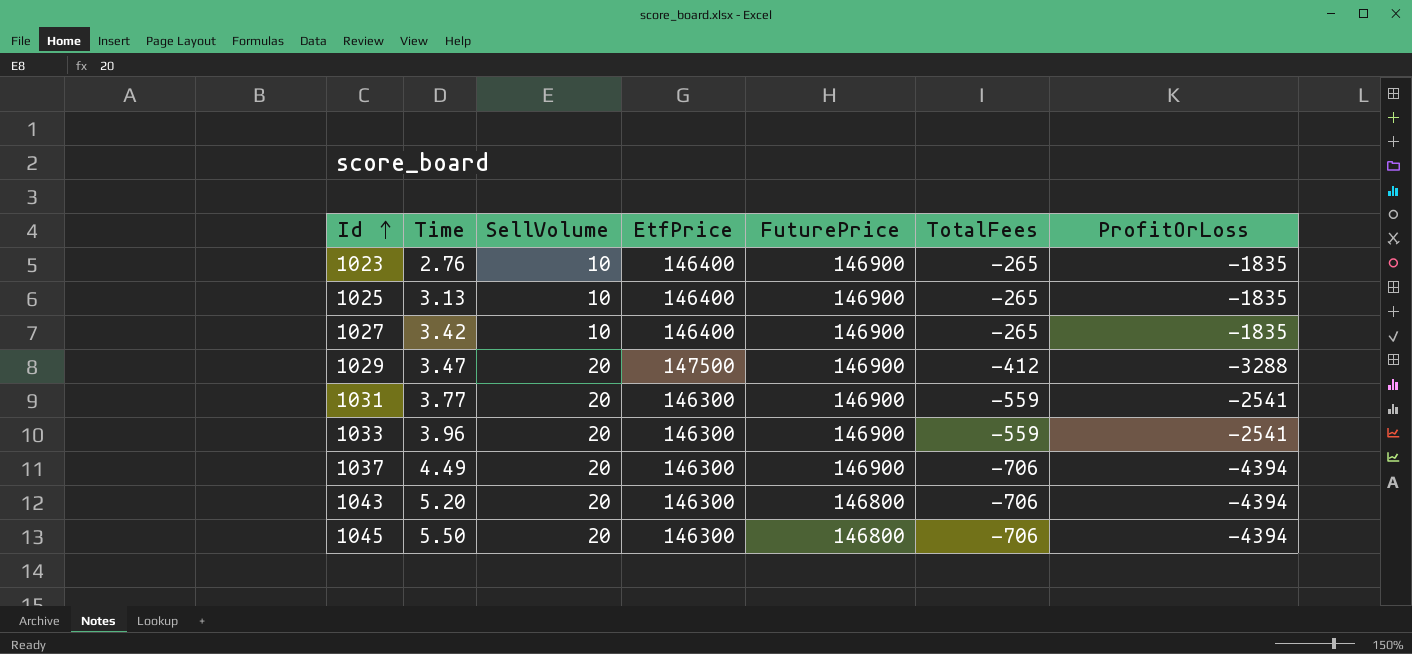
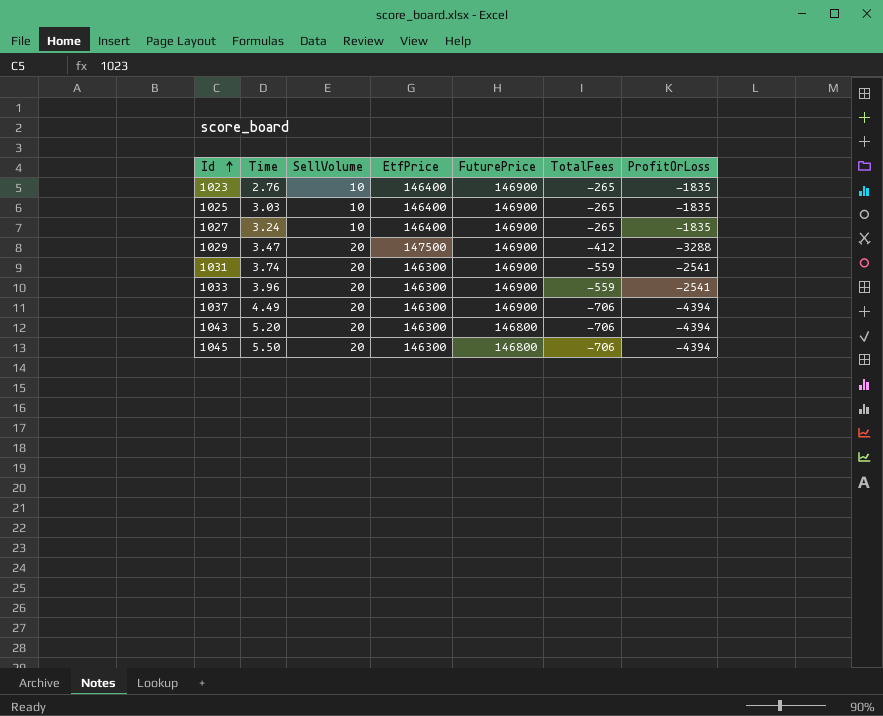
1025 | Time: 3.13 -> 3.03
1027 | Time: 3.42 -> 3.24
1031 | Time: 3.77 -> 3.74

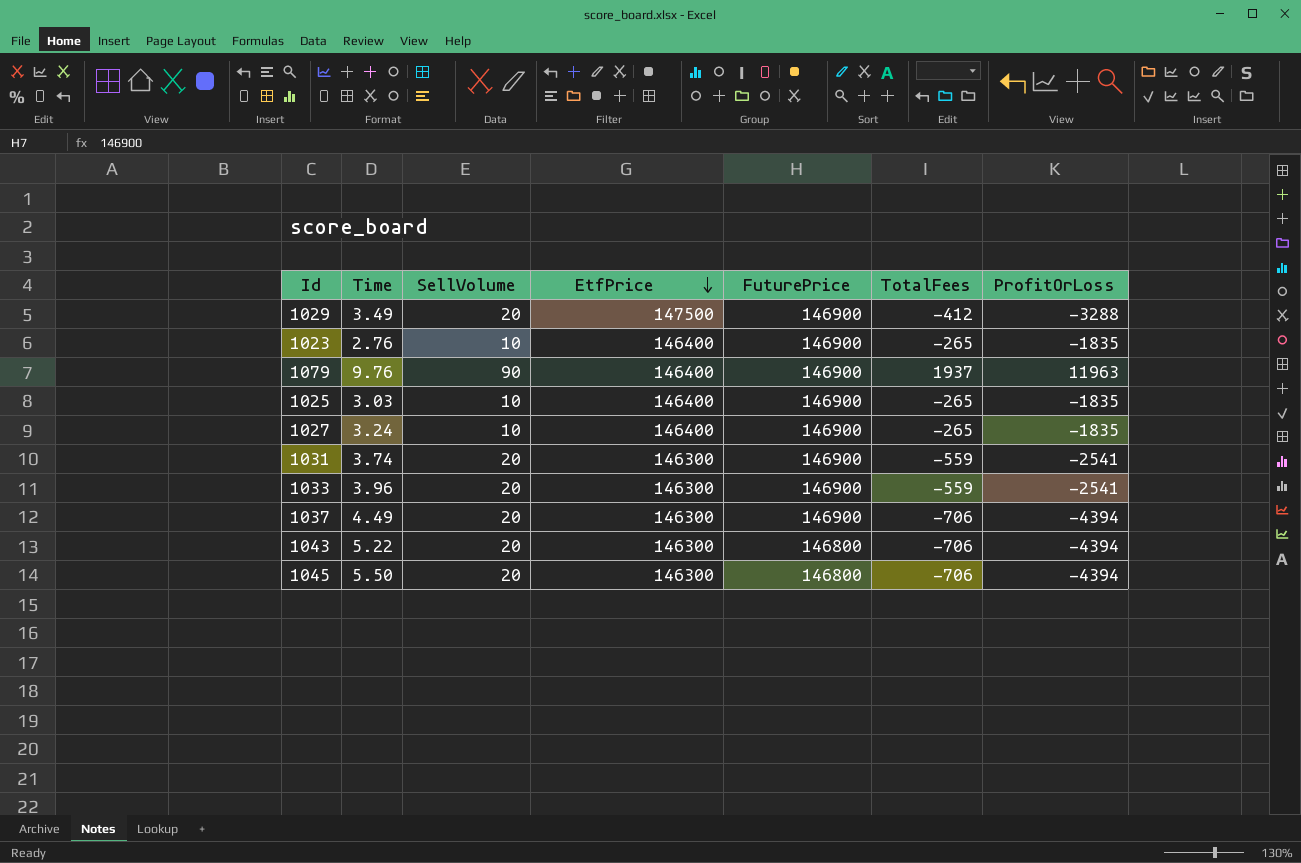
row order: Id ascending -> EtfPrice descending
1029 | Time: 3.47 -> 3.49
row 1079: none -> 9.76 | 90 | 146400 | 146900 | 1937 | 11963
1043 | Time: 5.20 -> 5.22

